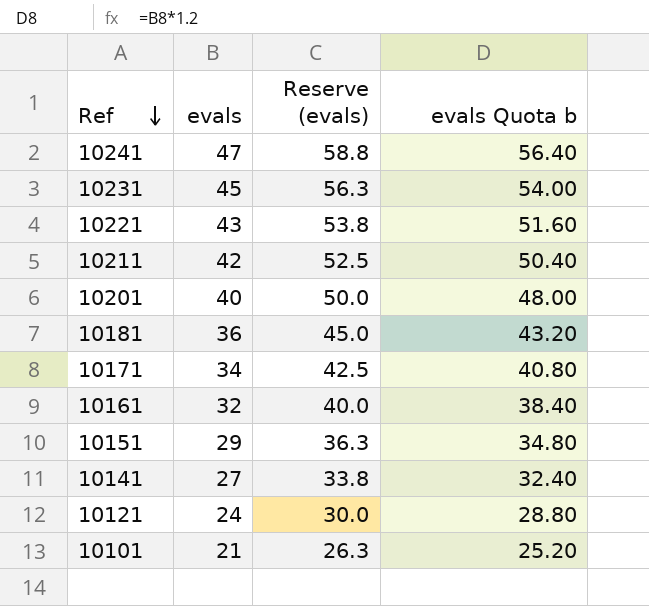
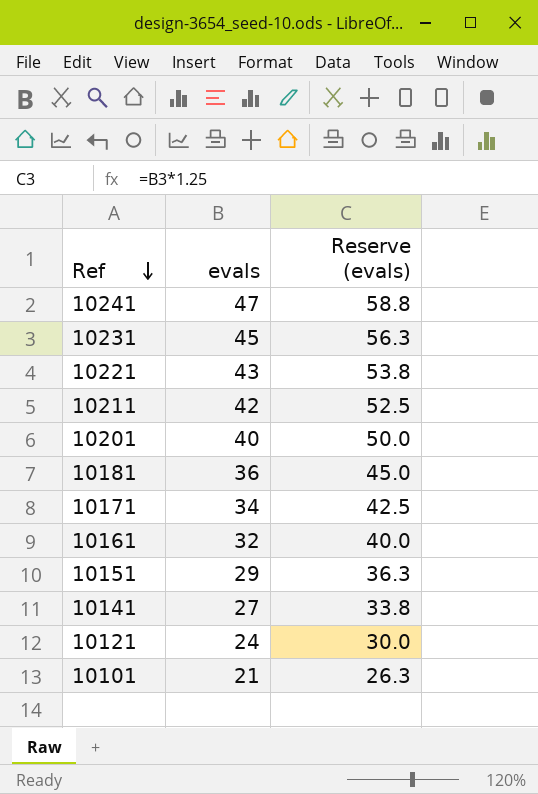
column evals Quota b | formula: [evals] * 1.2 -> none

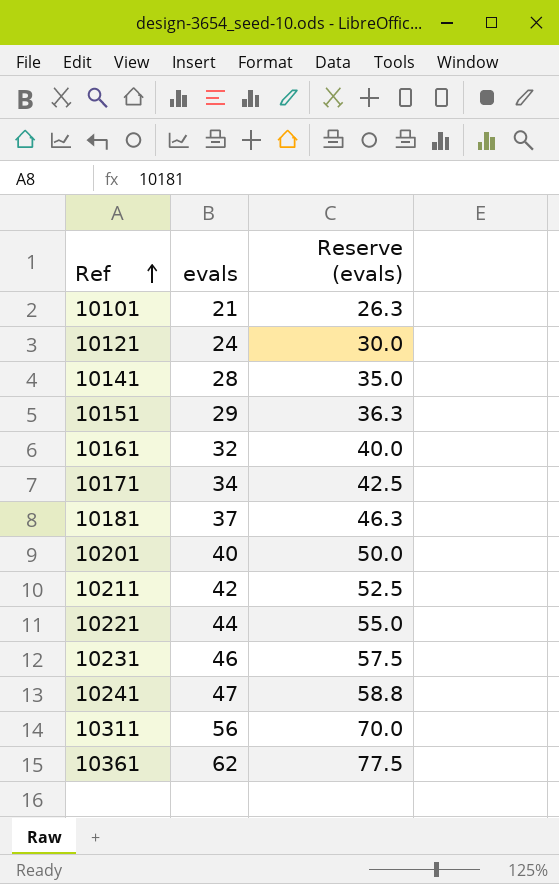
row order: Ref descending -> Ref ascending
10141 | evals: 27 -> 28
10141 | Reserve (evals): 33.8 -> 35.0
10181 | evals: 36 -> 37
10181 | Reserve (evals): 45.0 -> 46.3
10221 | evals: 43 -> 44
10221 | Reserve (evals): 53.8 -> 55.0
10231 | evals: 45 -> 46
10231 | Reserve (evals): 56.3 -> 57.5
row 10311: none -> 56 | 70.0
row 10361: none -> 62 | 77.5

